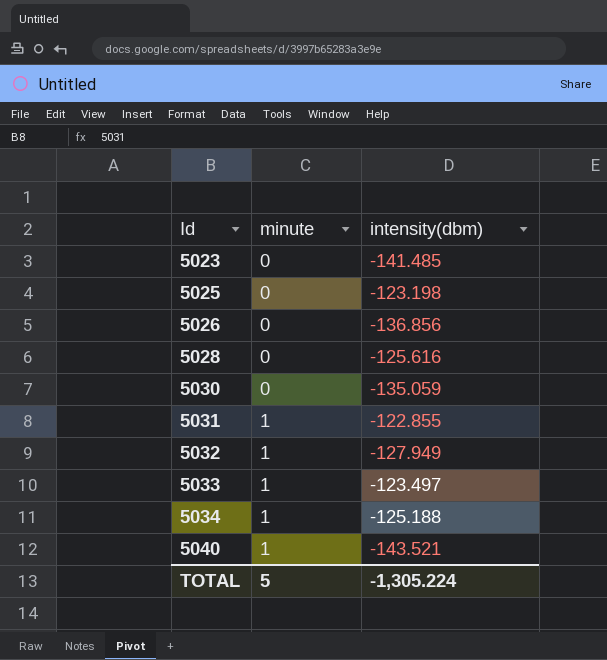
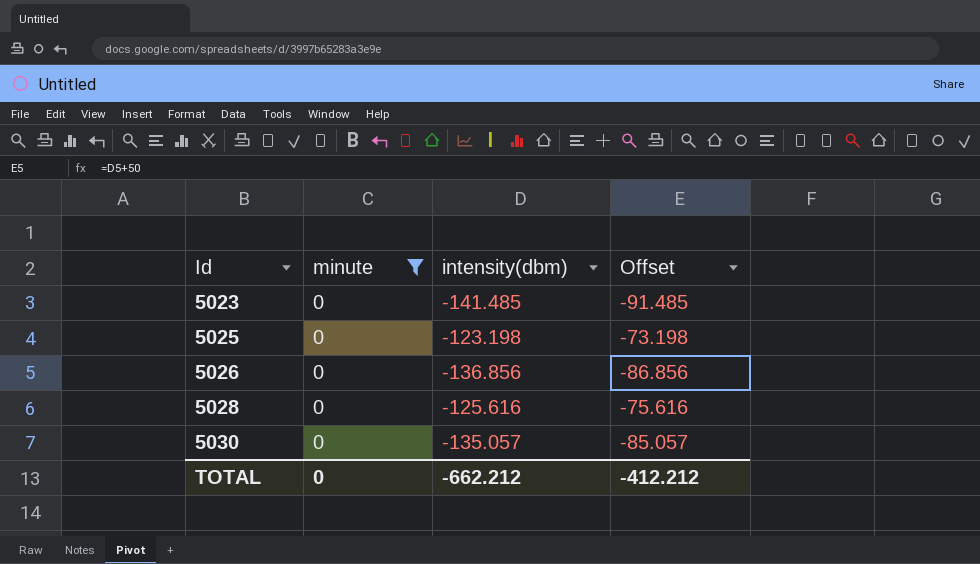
filter: none -> minute = 0
column Offset | formula: none -> [intensity(dbm)] + 50
5030 | intensity(dbm): -135.059 -> -135.057
TOTAL | minute: 5 -> 0
TOTAL | intensity(dbm): -1,305.224 -> -662.212

